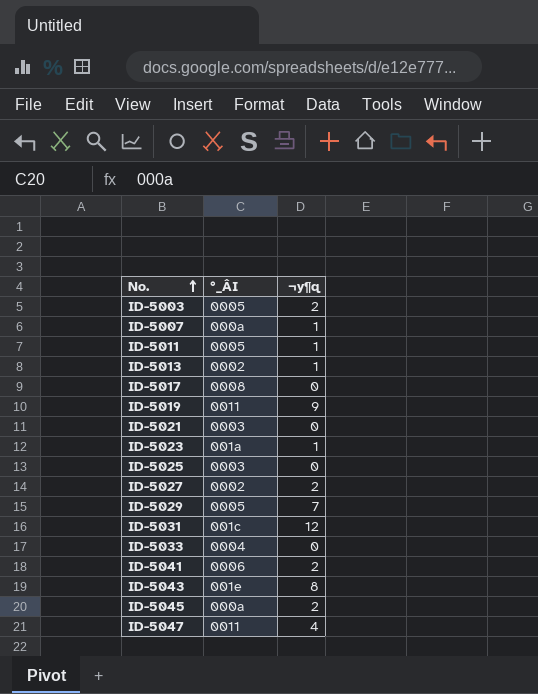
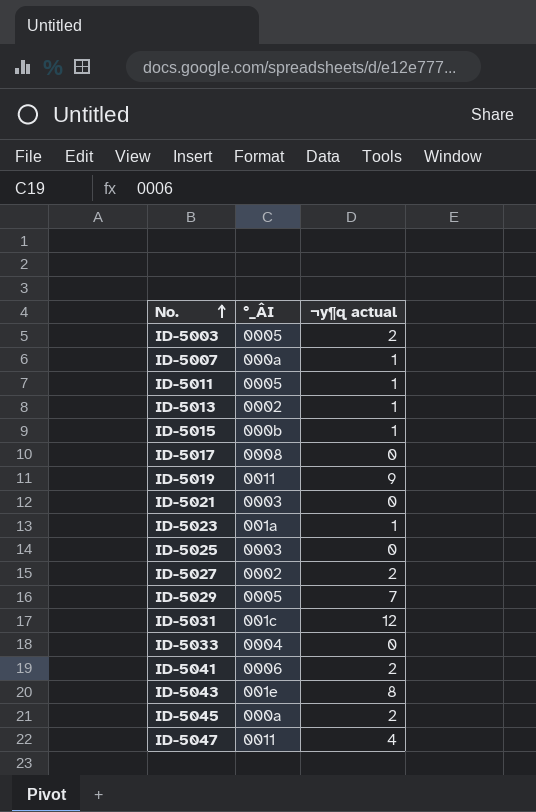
column name: ¬y¶q -> ¬y¶q actual
row ID-5015: none -> 000b | 1

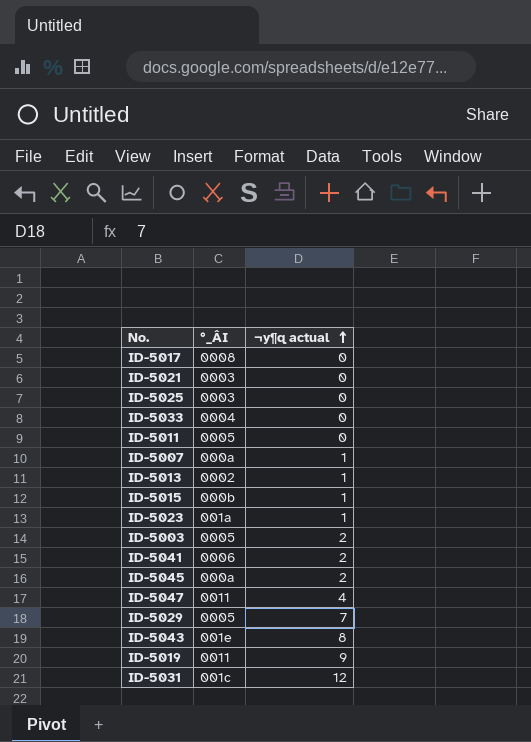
row order: No. ascending -> ¬y¶q actual ascending
row ID-5027: 0002 | 2 -> none
ID-5011 | ¬y¶q actual: 1 -> 0

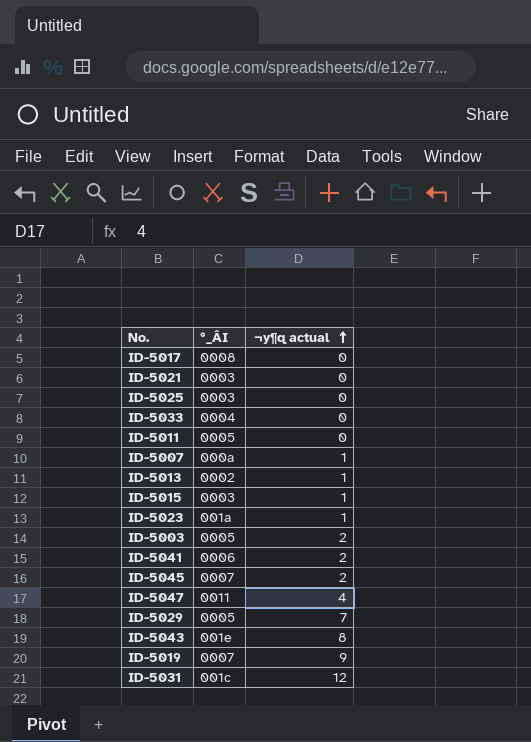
ID-5015 | °_ÂI: 000b -> 0003
ID-5045 | °_ÂI: 000a -> 0007
ID-5019 | °_ÂI: 0011 -> 0007

